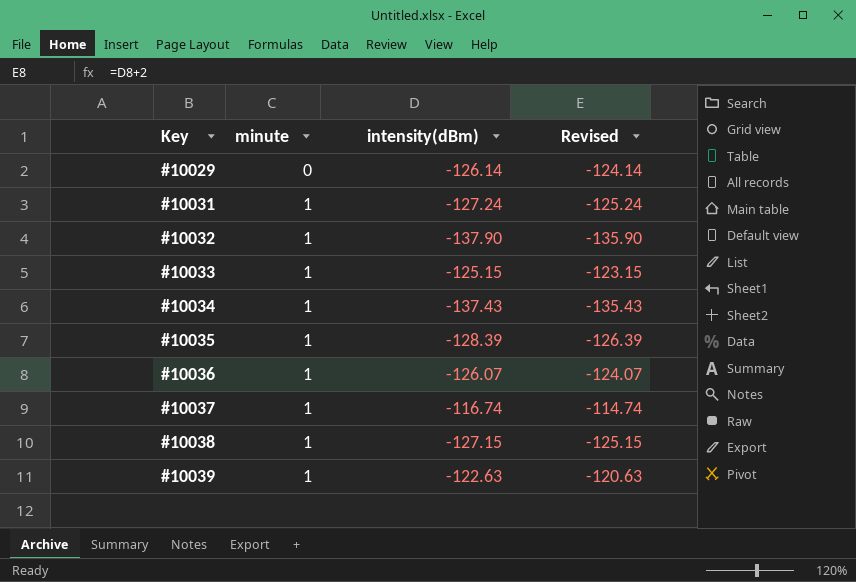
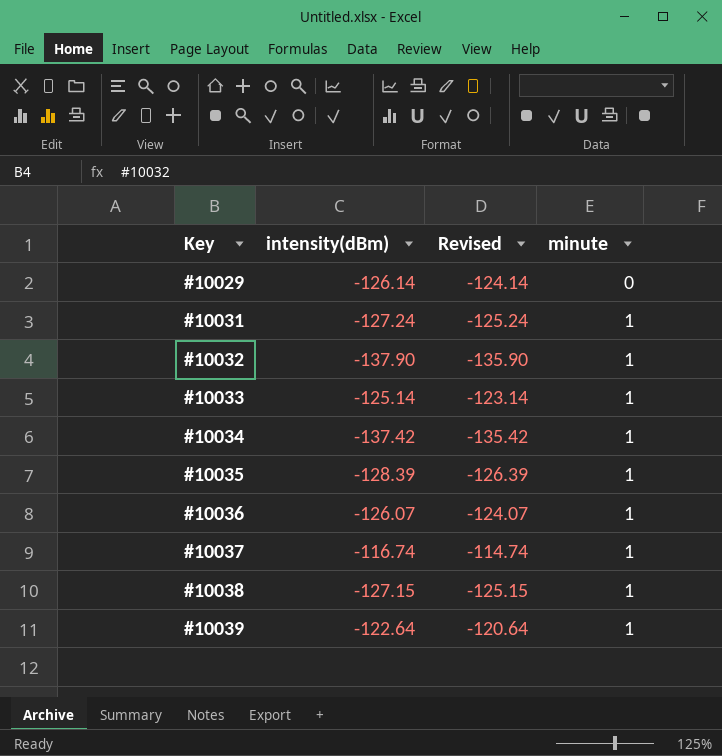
column minute | position: 2 -> 4
#10033 | intensity(dBm): -125.15 -> -125.14
#10033 | Revised: -123.15 -> -123.14
#10034 | intensity(dBm): -137.43 -> -137.42
#10034 | Revised: -135.43 -> -135.42
#10039 | intensity(dBm): -122.63 -> -122.64
#10039 | Revised: -120.63 -> -120.64

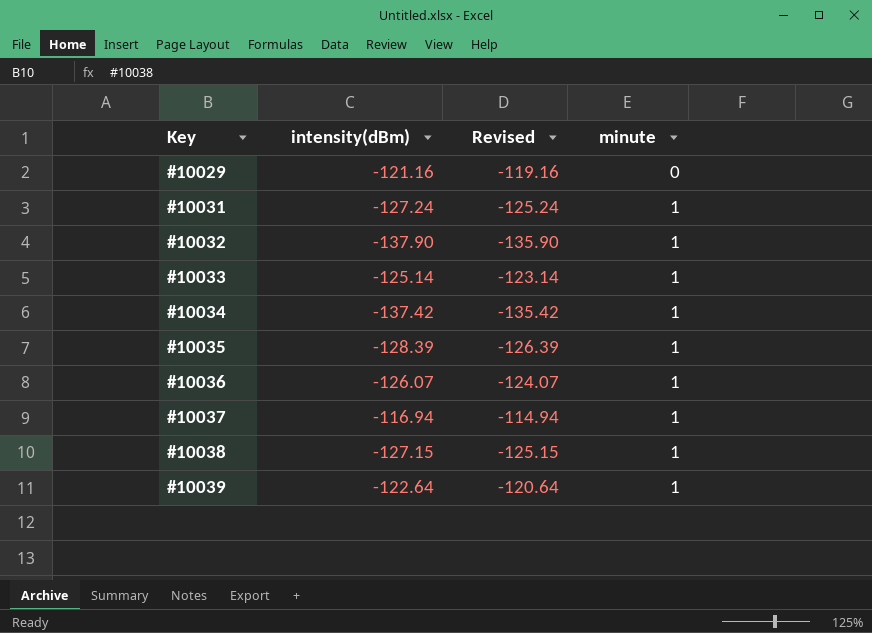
#10029 | intensity(dBm): -126.14 -> -121.16
#10029 | Revised: -124.14 -> -119.16
#10037 | intensity(dBm): -116.74 -> -116.94
#10037 | Revised: -114.74 -> -114.94

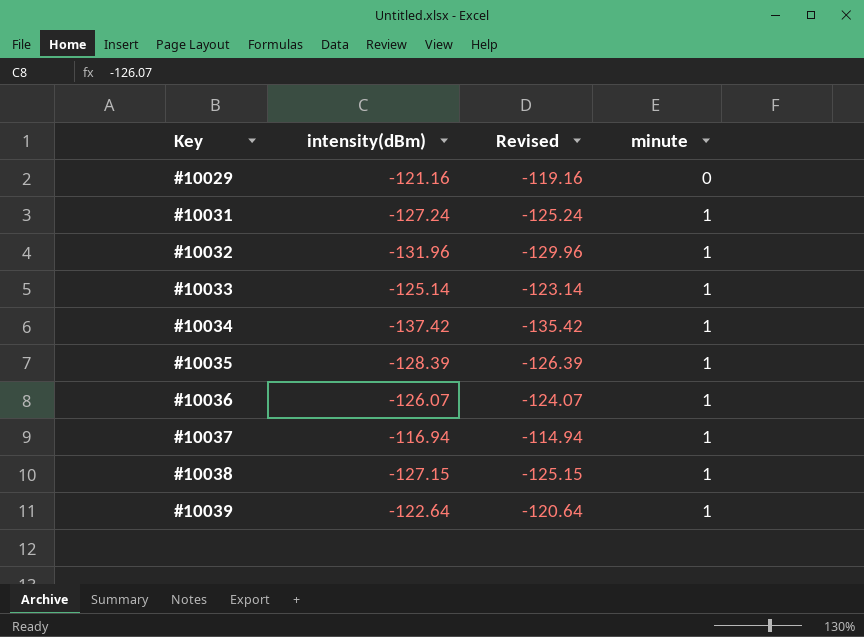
#10032 | intensity(dBm): -137.90 -> -131.96
#10032 | Revised: -135.90 -> -129.96

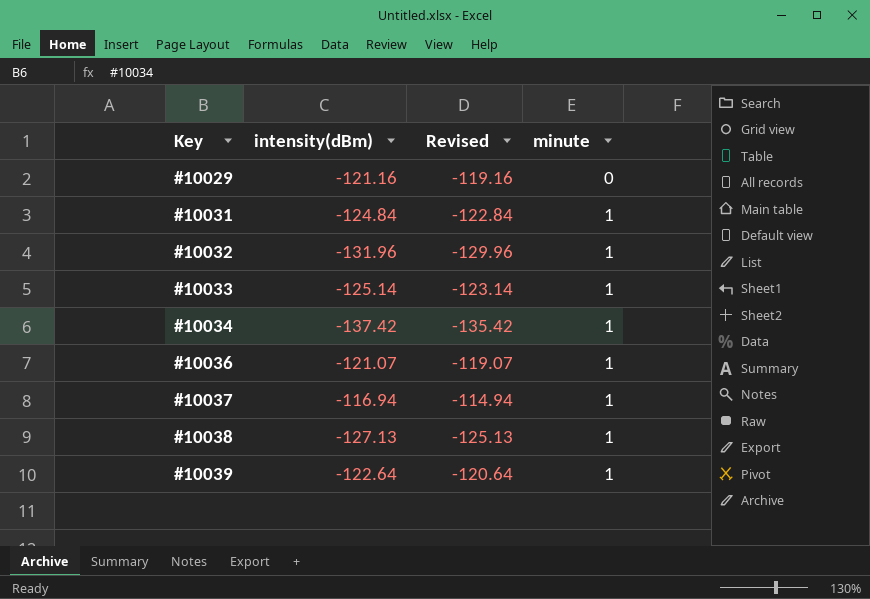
row #10035: -128.39 | -126.39 | 1 -> none
#10031 | intensity(dBm): -127.24 -> -124.84
#10031 | Revised: -125.24 -> -122.84
#10036 | intensity(dBm): -126.07 -> -121.07
#10036 | Revised: -124.07 -> -119.07
#10038 | intensity(dBm): -127.15 -> -127.13
#10038 | Revised: -125.15 -> -125.13

